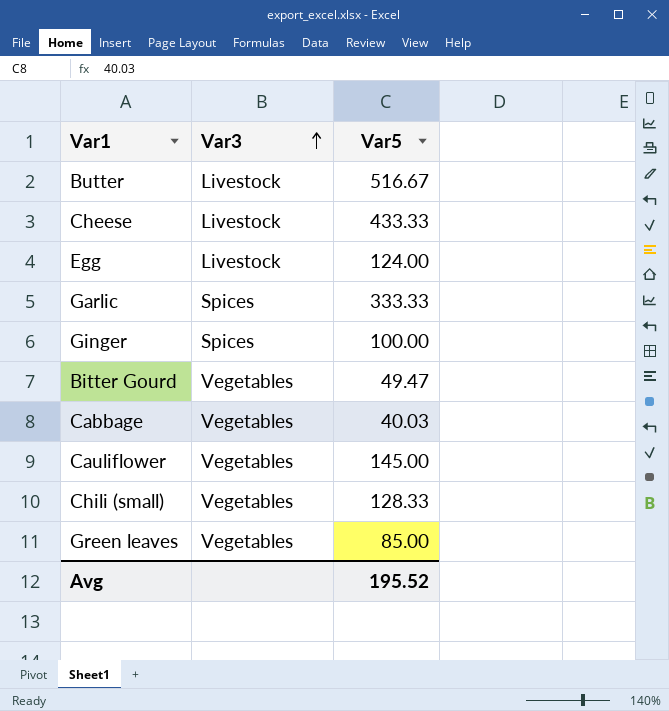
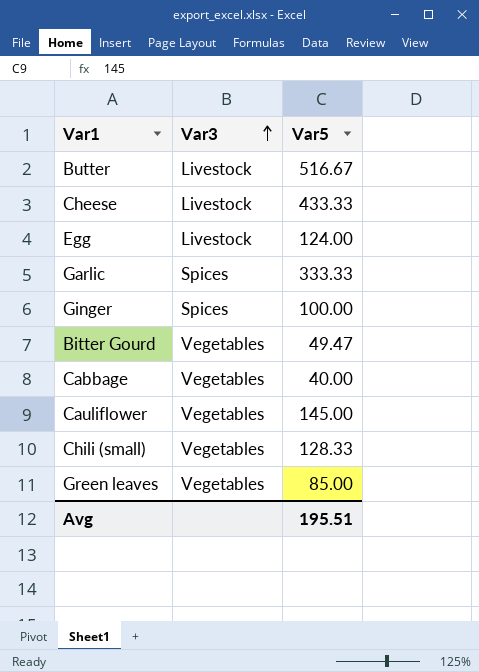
Cabbage | Var5: 40.03 -> 40.00
Avg | Var5: 195.52 -> 195.51

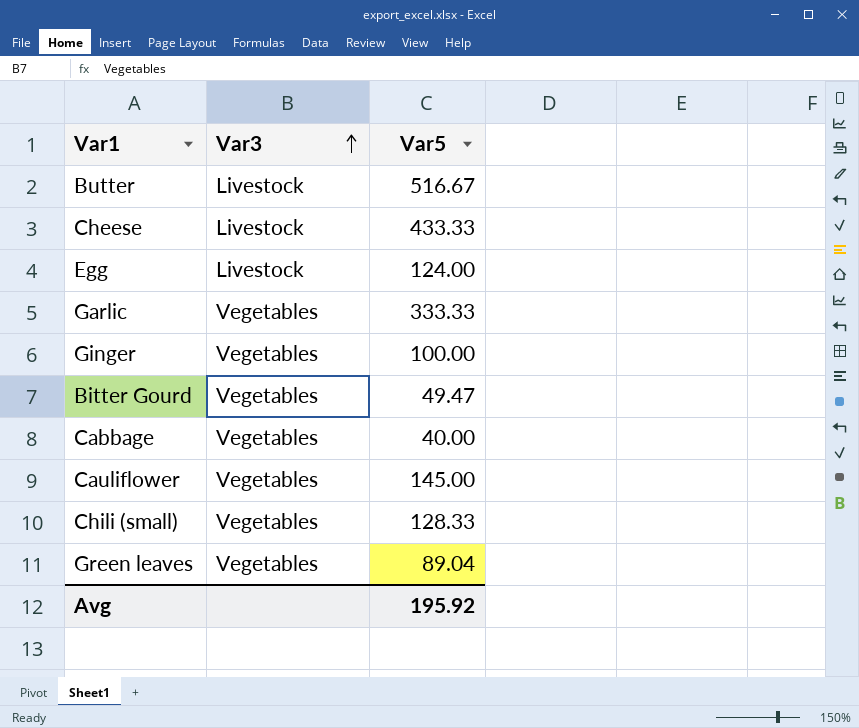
Garlic | Var3: Spices -> Vegetables
Ginger | Var3: Spices -> Vegetables
Green leaves | Var5: 85.00 -> 89.04
Avg | Var5: 195.51 -> 195.92

